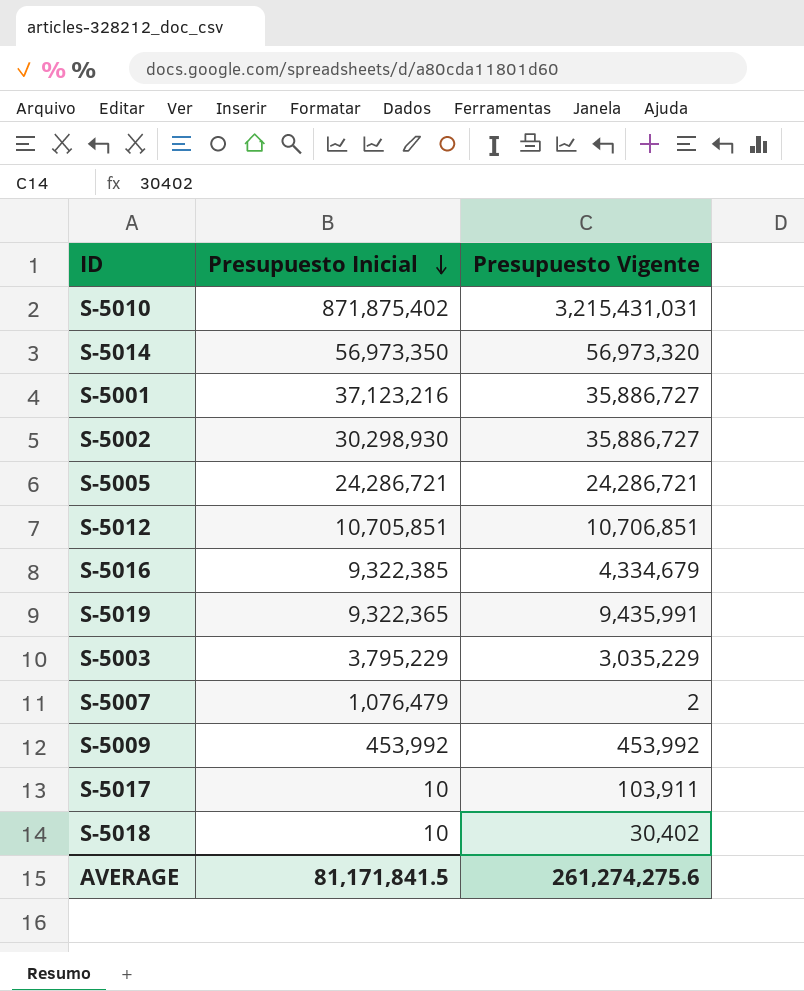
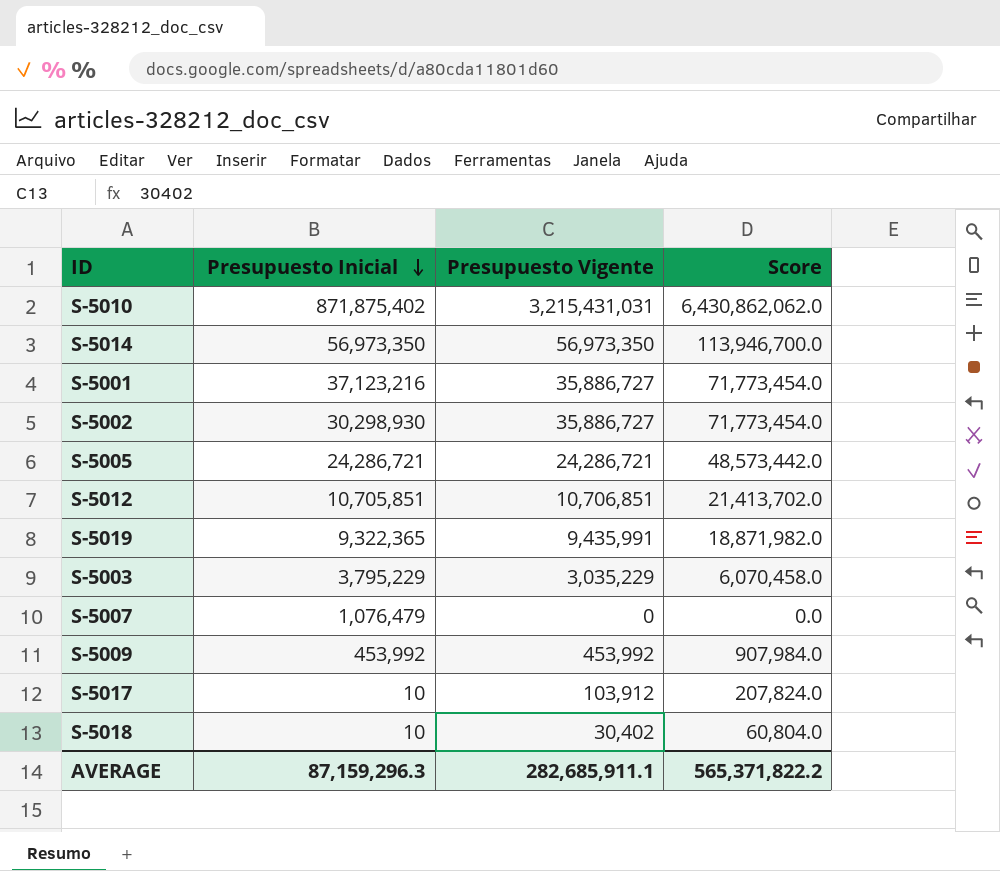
column Score | formula: none -> [Presupuesto Vigente] * 2
row S-5016: 9,322,385 | 4,334,679 -> none
S-5014 | Presupuesto Vigente: 56,973,320 -> 56,973,350
S-5007 | Presupuesto Vigente: 2 -> 0
S-5017 | Presupuesto Vigente: 103,911 -> 103,912
AVERAGE | Presupuesto Inicial: 81,171,841.5 -> 87,159,296.3
AVERAGE | Presupuesto Vigente: 261,274,275.6 -> 282,685,911.1

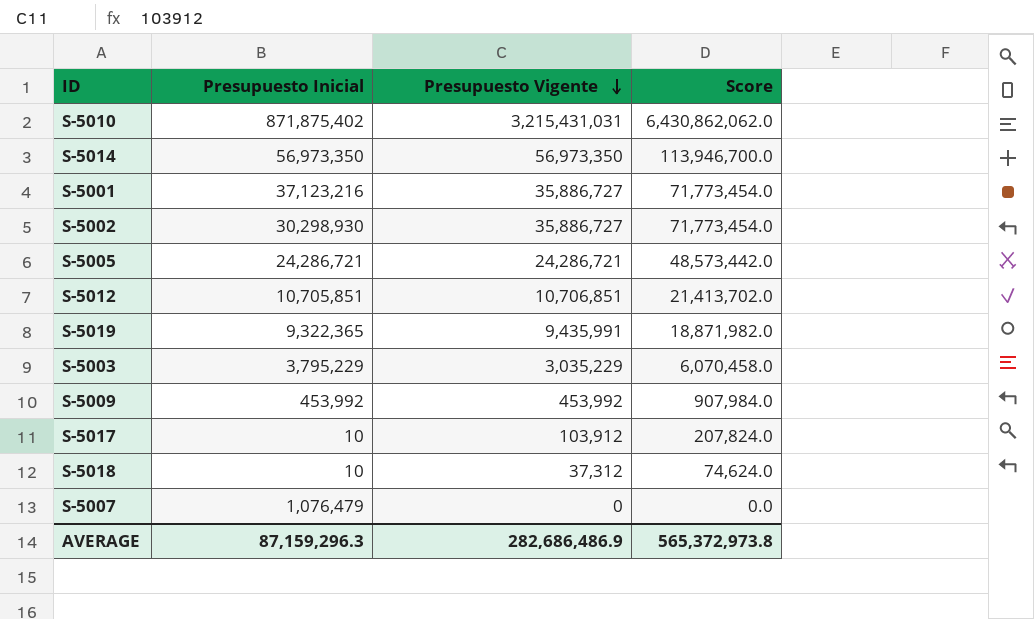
row order: Presupuesto Inicial descending -> Presupuesto Vigente descending
S-5018 | Presupuesto Vigente: 30,402 -> 37,312
S-5018 | Score: 60,804.0 -> 74,624.0
AVERAGE | Presupuesto Vigente: 282,685,911.1 -> 282,686,486.9
AVERAGE | Score: 565,371,822.2 -> 565,372,973.8

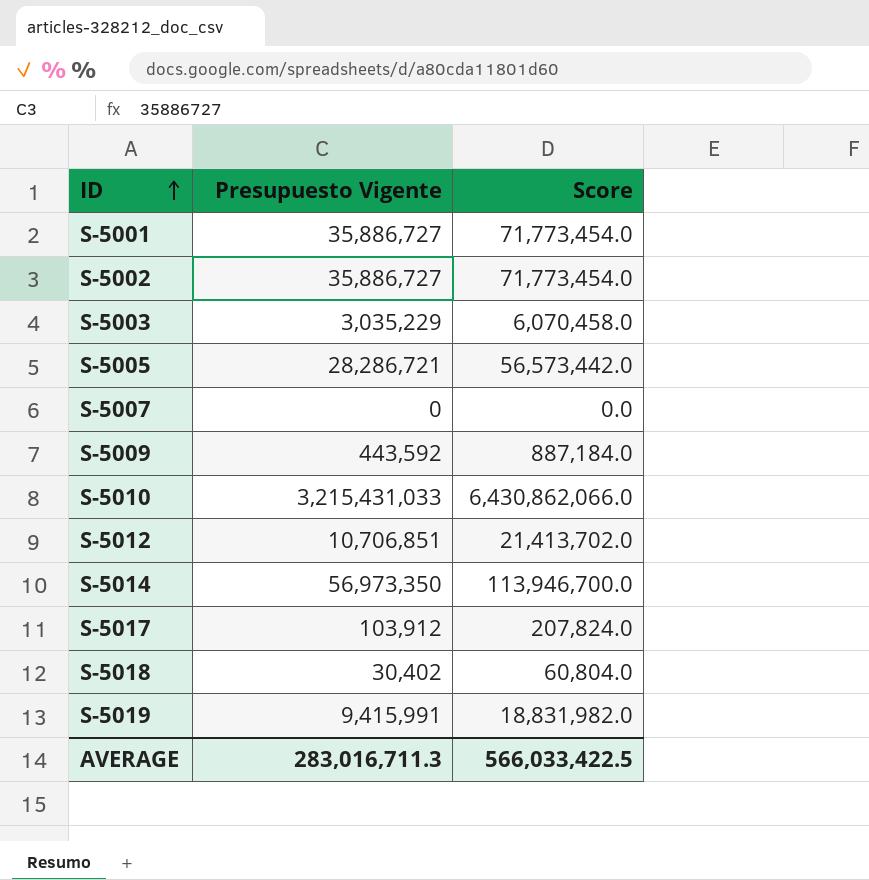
row order: Presupuesto Vigente descending -> ID ascending
column Presupuesto Inicial | position: 2 -> none
S-5005 | Presupuesto Vigente: 24,286,721 -> 28,286,721
S-5005 | Score: 48,573,442.0 -> 56,573,442.0
S-5009 | Presupuesto Vigente: 453,992 -> 443,592
S-5009 | Score: 907,984.0 -> 887,184.0
S-5010 | Presupuesto Vigente: 3,215,431,031 -> 3,215,431,033
S-5010 | Score: 6,430,862,062.0 -> 6,430,862,066.0
S-5018 | Presupuesto Vigente: 37,312 -> 30,402
S-5018 | Score: 74,624.0 -> 60,804.0
S-5019 | Presupuesto Vigente: 9,435,991 -> 9,415,991
S-5019 | Score: 18,871,982.0 -> 18,831,982.0
AVERAGE | Presupuesto Vigente: 282,686,486.9 -> 283,016,711.3
AVERAGE | Score: 565,372,973.8 -> 566,033,422.5

